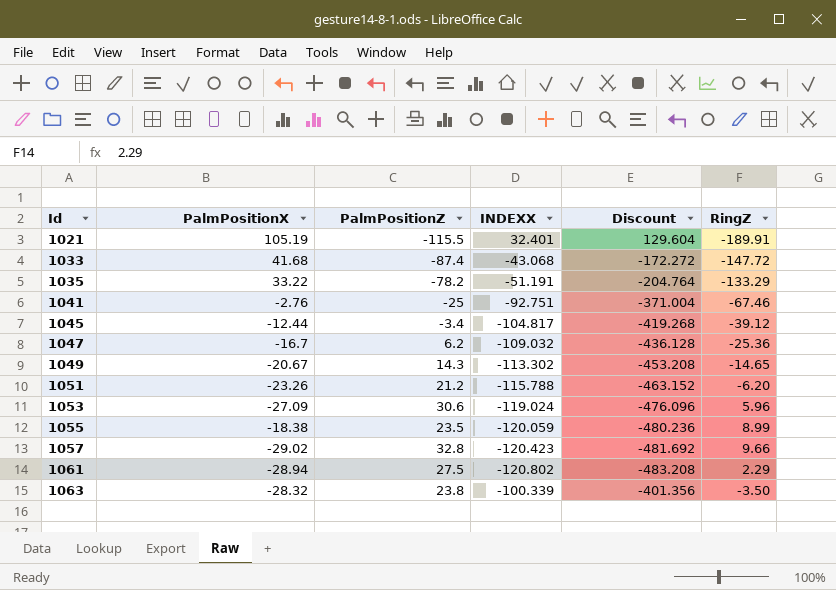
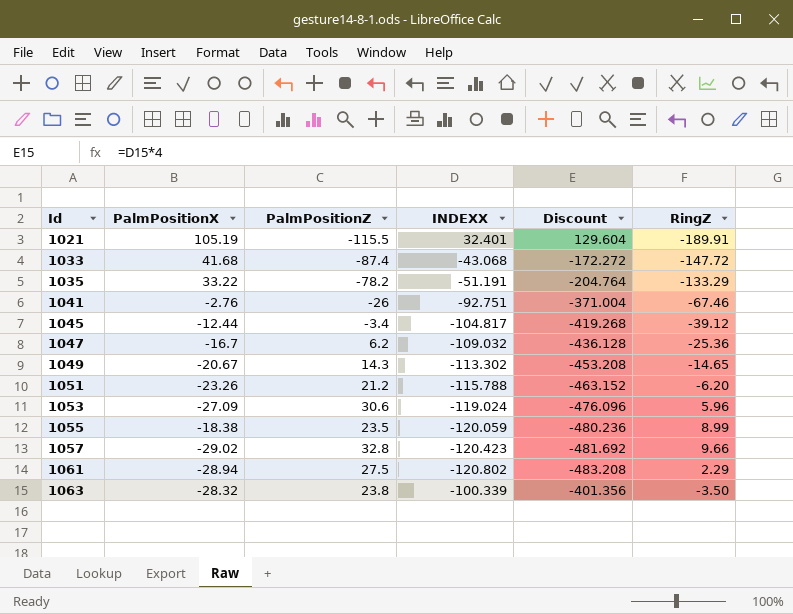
1041 | PalmPositionZ: -25 -> -26

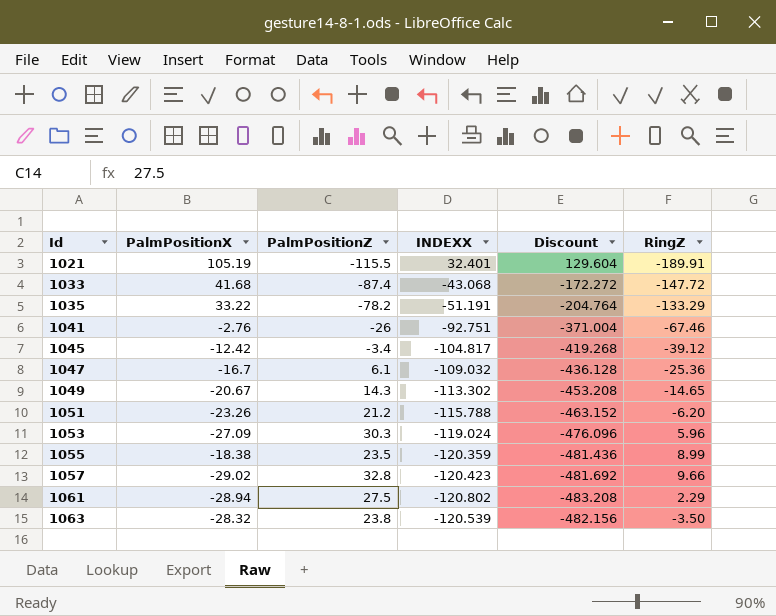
1045 | PalmPositionX: -12.44 -> -12.42
1047 | PalmPositionZ: 6.2 -> 6.1
1053 | PalmPositionZ: 30.6 -> 30.3
1055 | INDEXX: -120.059 -> -120.359
1055 | Discount: -480.236 -> -481.436
1063 | INDEXX: -100.339 -> -120.539
1063 | Discount: -401.356 -> -482.156

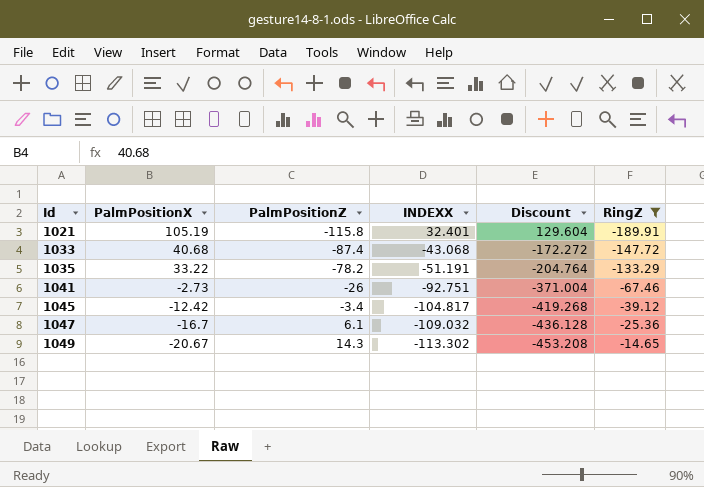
filter: none -> RingZ <= -14.65
1021 | PalmPositionZ: -115.5 -> -115.8
1033 | PalmPositionX: 41.68 -> 40.68
1041 | PalmPositionX: -2.76 -> -2.73

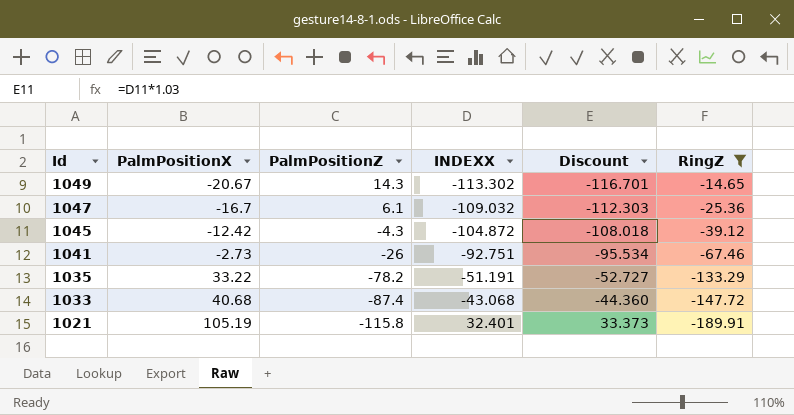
row order: Id ascending -> Id descending
column Discount | formula: [INDEXX] * 4 -> [INDEXX] * 1.03
1045 | PalmPositionZ: -3.4 -> -4.3
1045 | INDEXX: -104.817 -> -104.872

